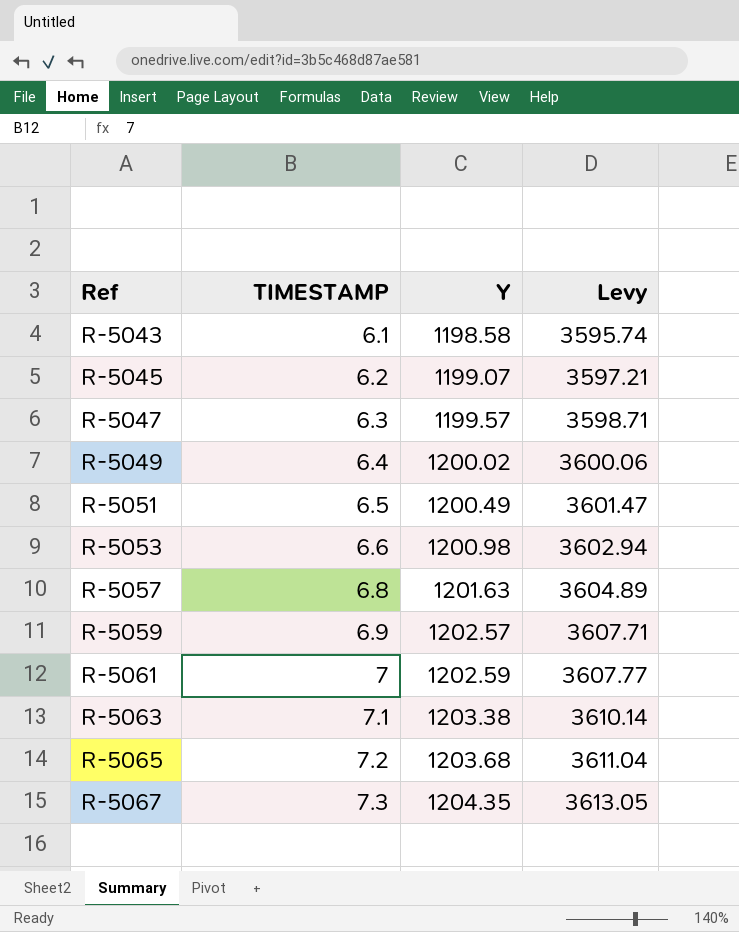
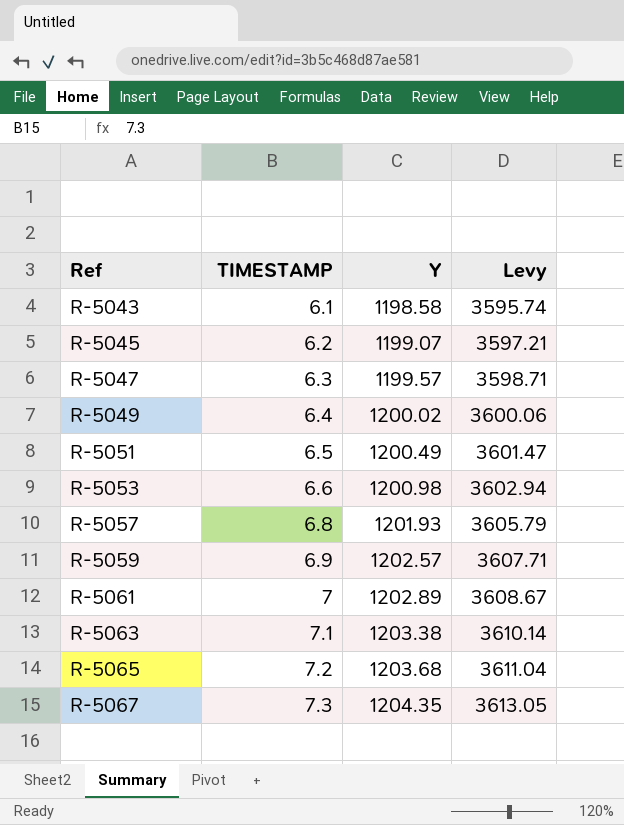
R-5057 | Y: 1201.63 -> 1201.93
R-5057 | Levy: 3604.89 -> 3605.79
R-5061 | Y: 1202.59 -> 1202.89
R-5061 | Levy: 3607.77 -> 3608.67

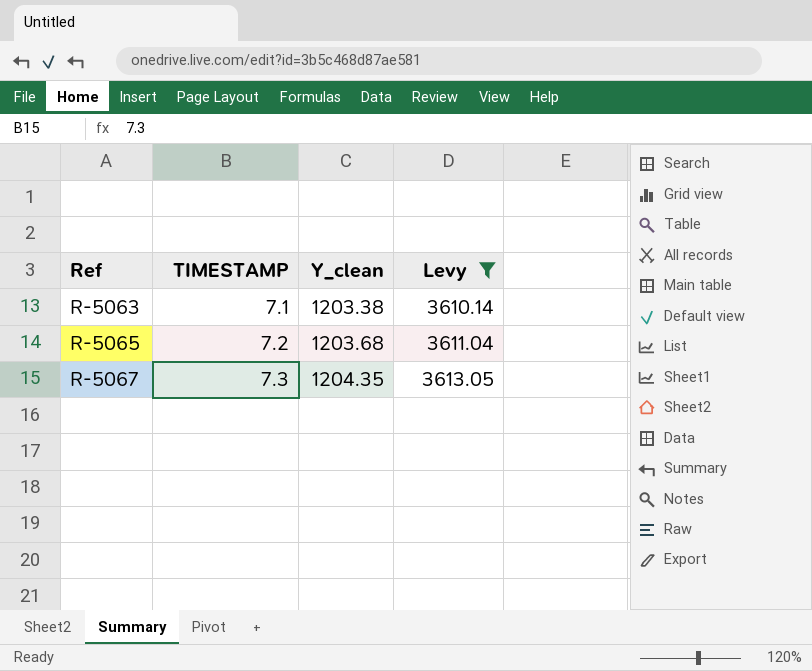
filter: none -> Levy >= 3610.14
column name: Y -> Y_clean

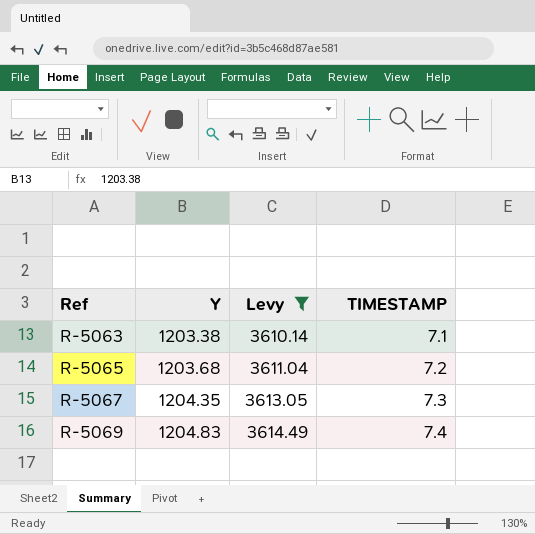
column name: Y_clean -> Y
column TIMESTAMP | position: 2 -> 4
row R-5069: none -> 1204.83 | 3614.49 | 7.4

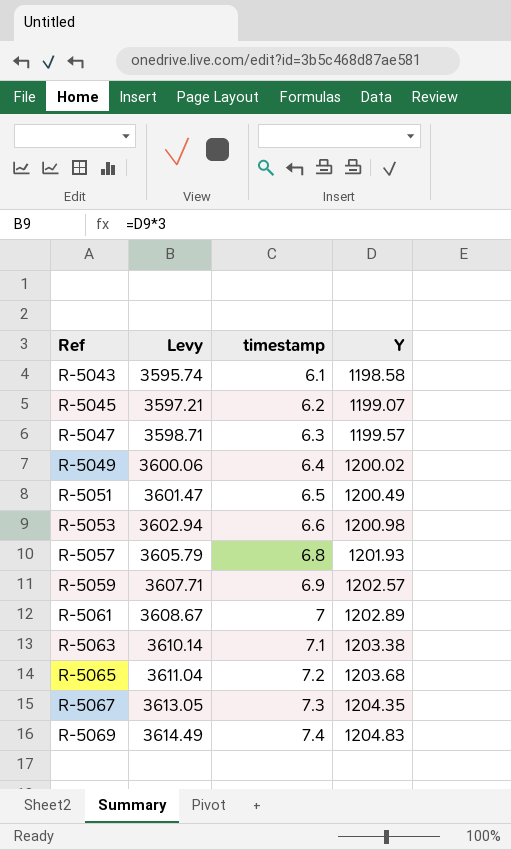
filter: Levy >= 3610.14 -> none
column name: TIMESTAMP -> timestamp
column Y | position: 2 -> 4

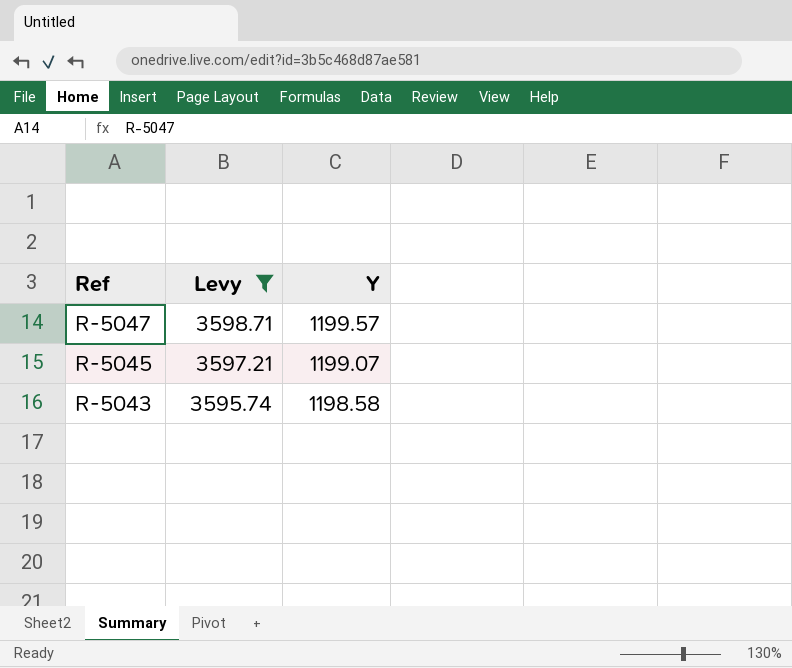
filter: none -> Levy <= 3598.71
row order: Ref ascending -> Ref descending
column timestamp | position: 3 -> none

